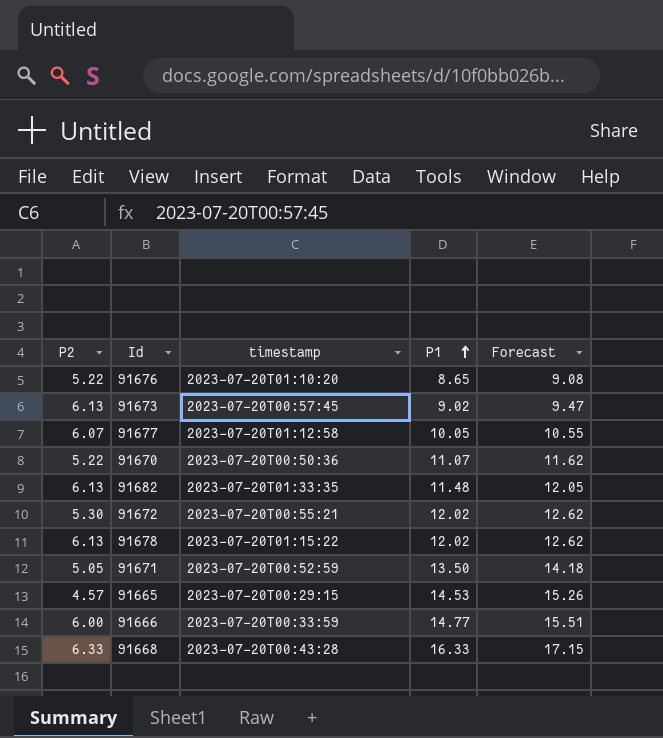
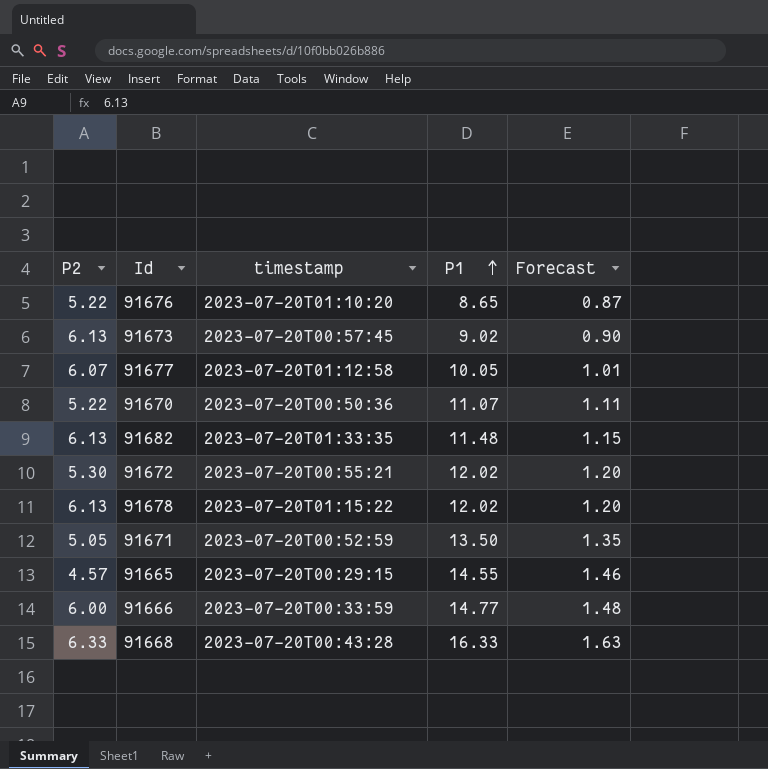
column Forecast | formula: [P1] * 1.05 -> [P1] * 0.1
91665 | P1: 14.53 -> 14.55

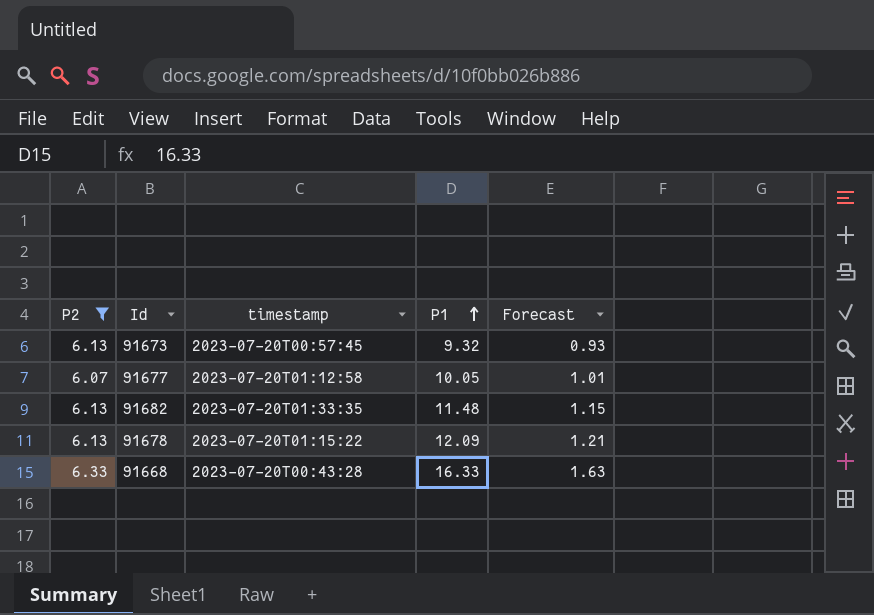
filter: none -> P2 >= 6.07
91673 | P1: 9.02 -> 9.32
91673 | Forecast: 0.90 -> 0.93
91678 | P1: 12.02 -> 12.09
91678 | Forecast: 1.20 -> 1.21

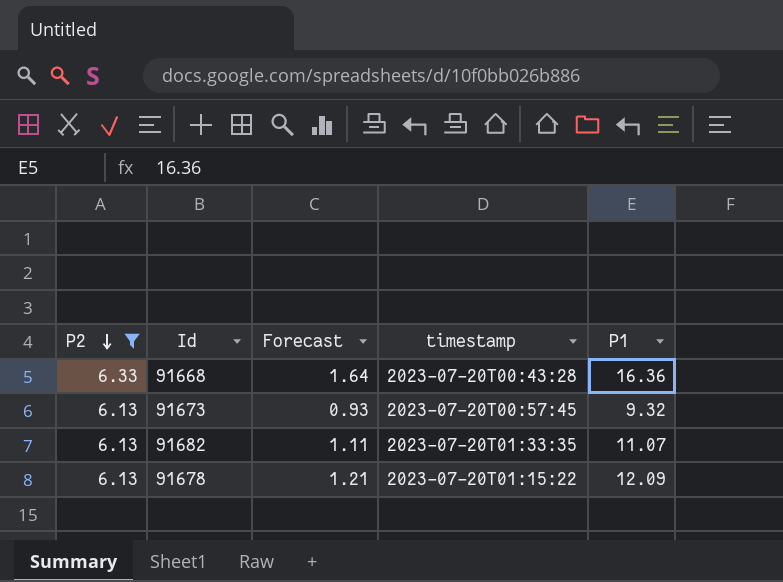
row order: P1 ascending -> P2 descending
column Forecast | position: 5 -> 3
row 91677: 6.07 | 2023-07-20T01:12:58 | 10.05 | 1.01 -> none
91668 | Forecast: 1.63 -> 1.64
91668 | P1: 16.33 -> 16.36
91682 | Forecast: 1.15 -> 1.11
91682 | P1: 11.48 -> 11.07

